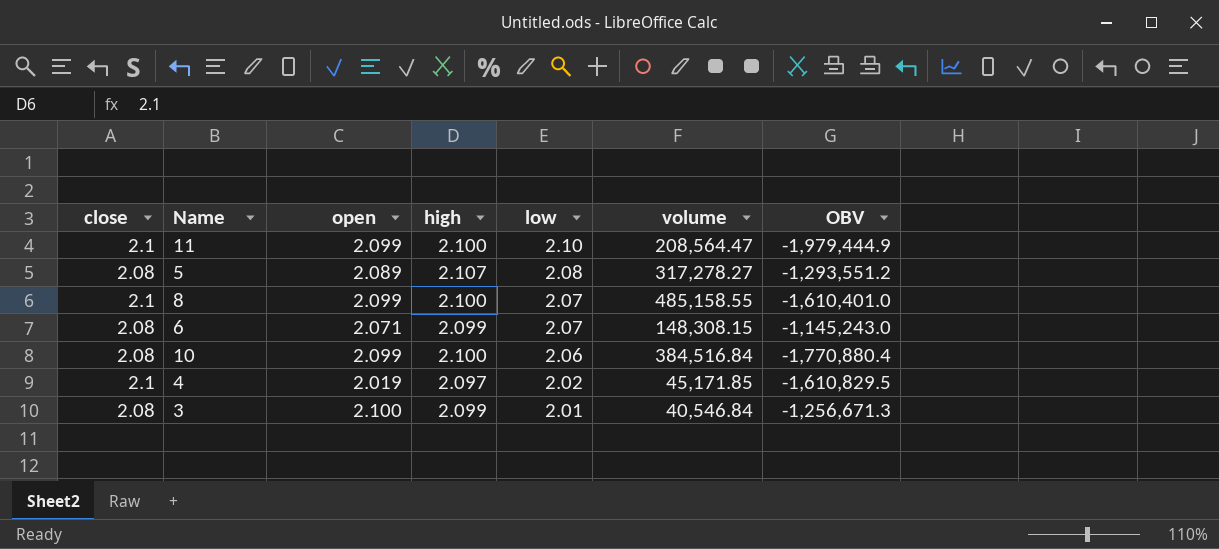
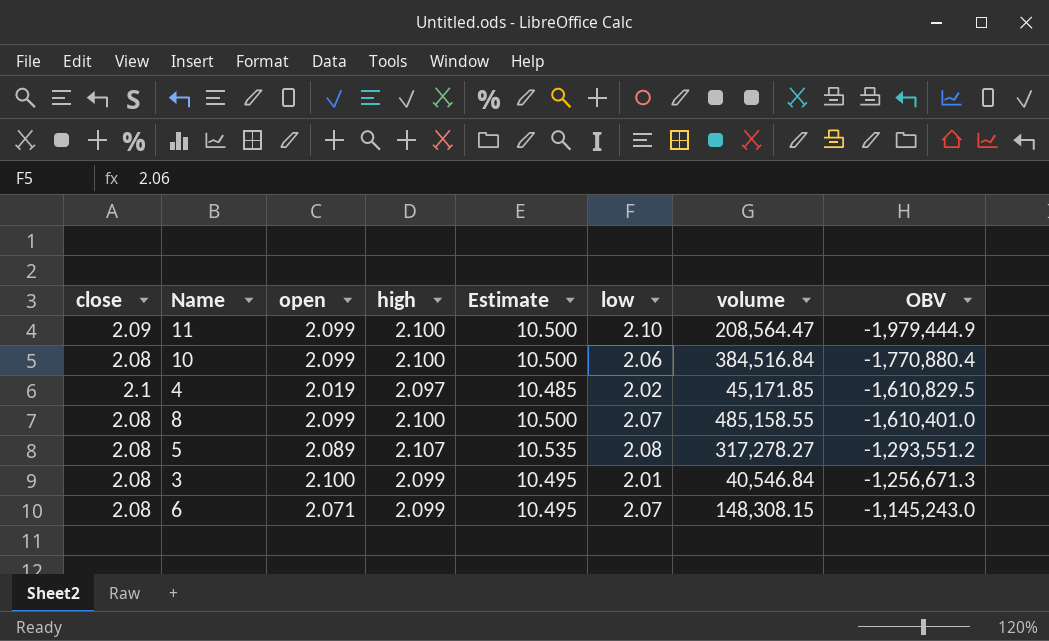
row order: low descending -> OBV ascending
column Estimate | formula: none -> [high] * 5
11 | close: 2.1 -> 2.09
8 | close: 2.1 -> 2.08

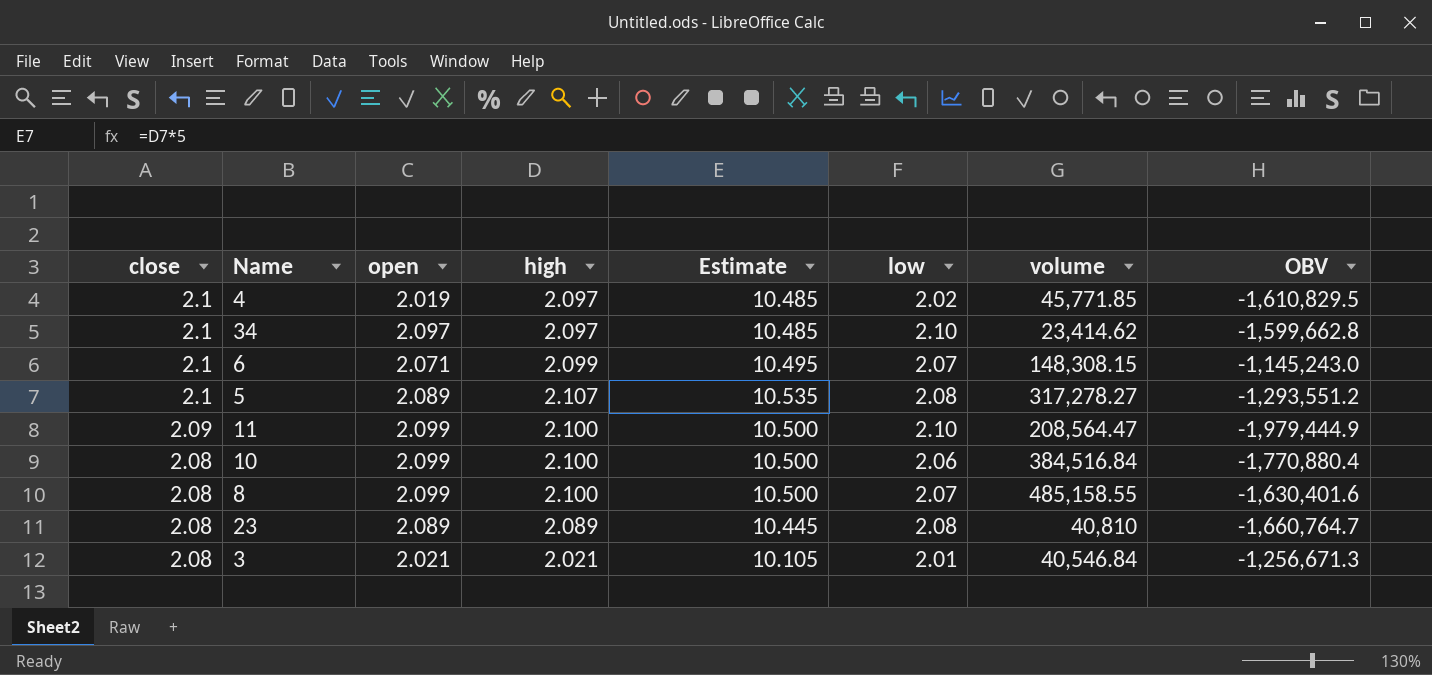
row order: OBV ascending -> close descending
4 | volume: 45,171.85 -> 45,771.85
row 34: none -> 2.1 | 2.097 | 2.097 | 10.485 | 2.10 | 23,414.62 | -1,599,662.8
6 | close: 2.08 -> 2.1
5 | close: 2.08 -> 2.1
8 | OBV: -1,610,401.0 -> -1,630,401.6
row 23: none -> 2.08 | 2.089 | 2.089 | 10.445 | 2.08 | 40,810 | -1,660,764.7
3 | open: 2.100 -> 2.021
3 | high: 2.099 -> 2.021
3 | Estimate: 10.495 -> 10.105

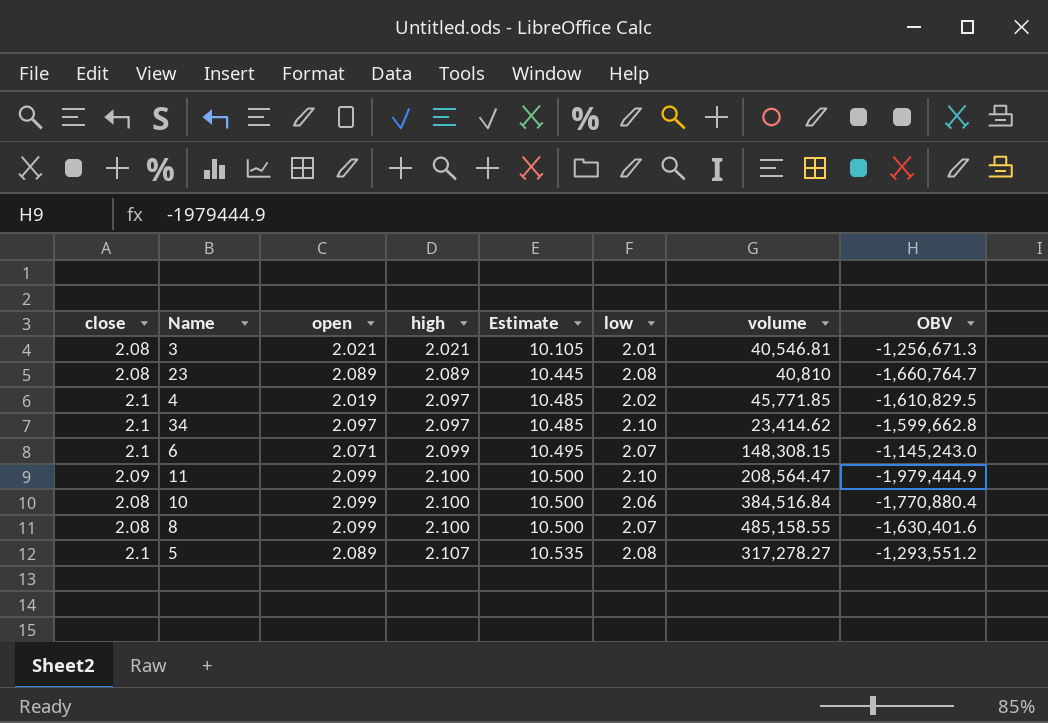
row order: close descending -> high ascending
3 | volume: 40,546.84 -> 40,546.81

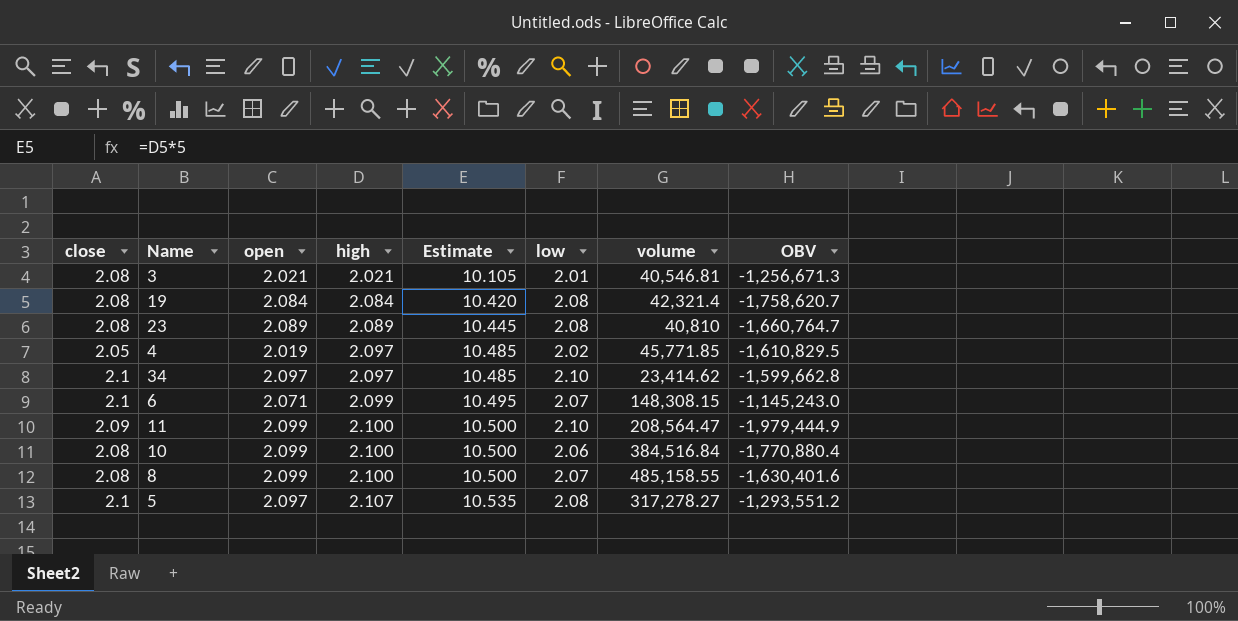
row 19: none -> 2.08 | 2.084 | 2.084 | 10.420 | 2.08 | 42,321.4 | -1,758,620.7
4 | close: 2.1 -> 2.05
5 | open: 2.089 -> 2.097

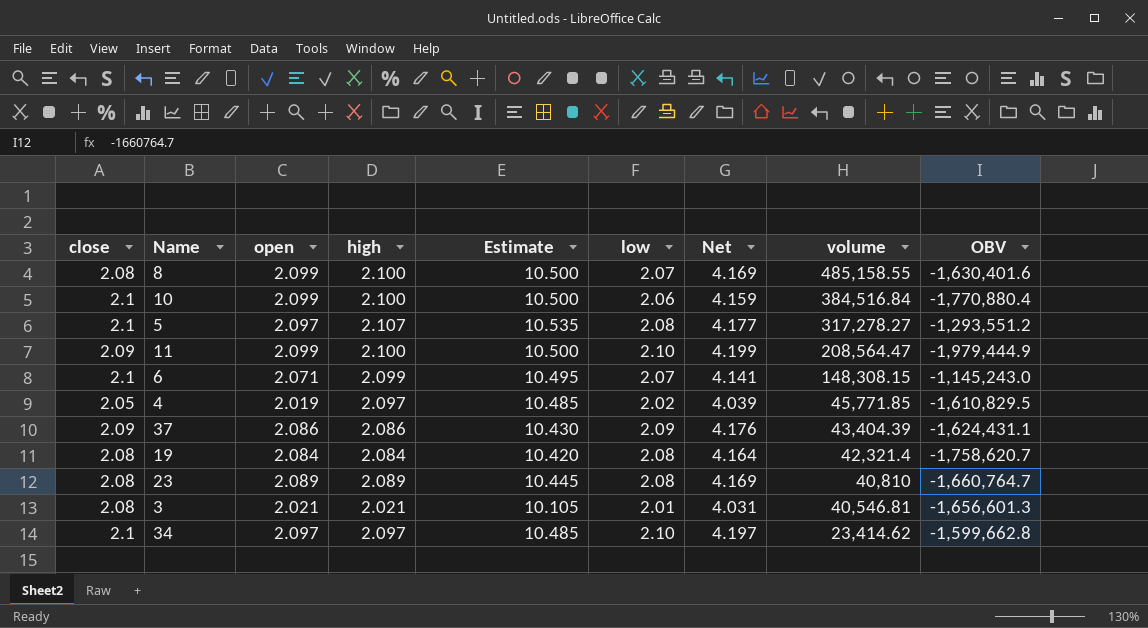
row order: high ascending -> volume descending
column Net | formula: none -> [open] + [low]
10 | close: 2.08 -> 2.1
row 37: none -> 2.09 | 2.086 | 2.086 | 10.430 | 2.09 | 4.176 | 43,404.39 | -1,624,431.1
3 | OBV: -1,256,671.3 -> -1,656,601.3

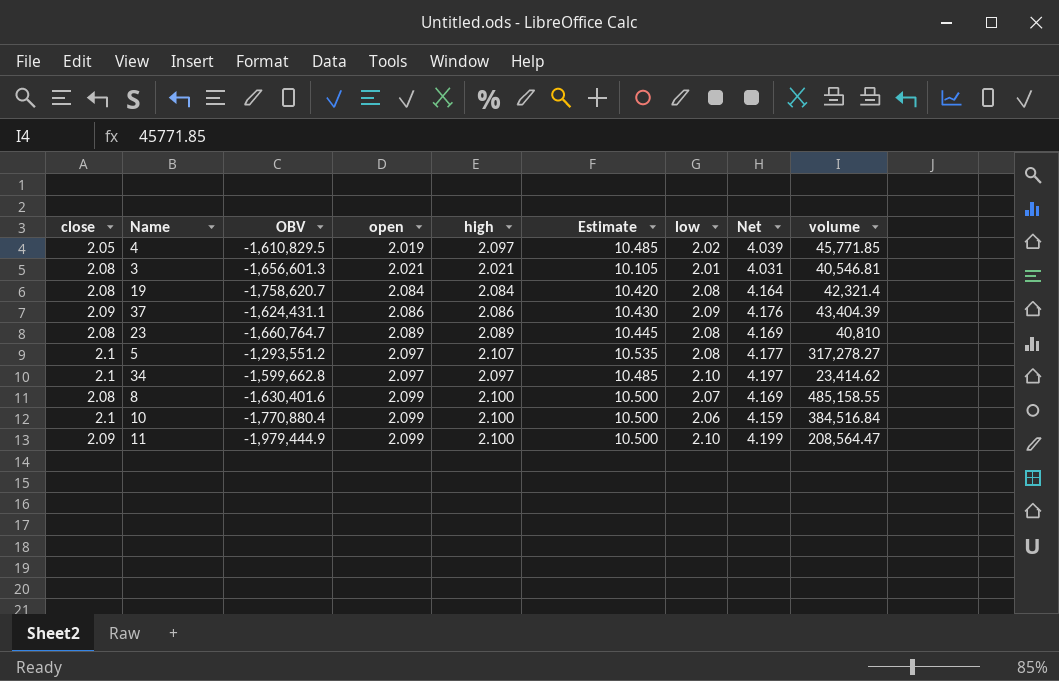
row order: volume descending -> open ascending
column OBV | position: 9 -> 3
row 6: 2.1 | 2.071 | 2.099 | 10.495 | 2.07 | 4.141 | 148,308.15 | -1,145,243.0 -> none

